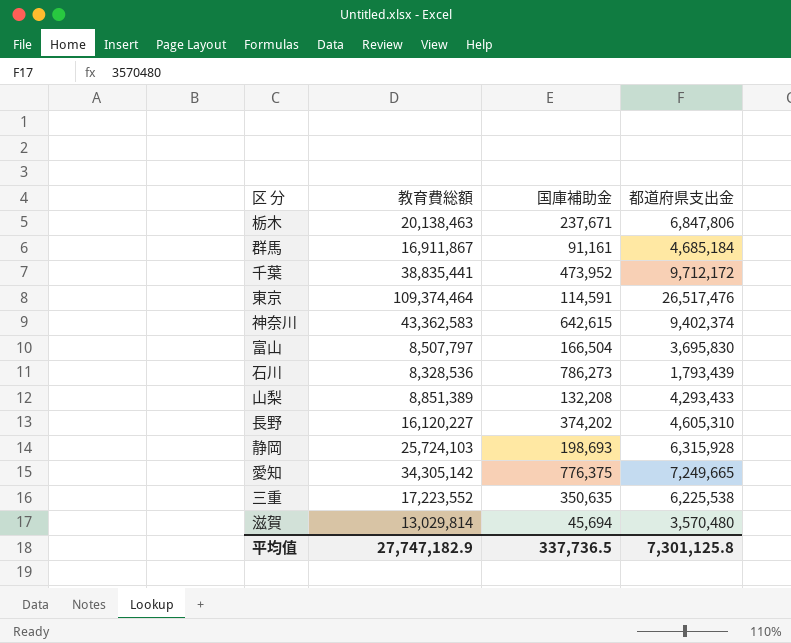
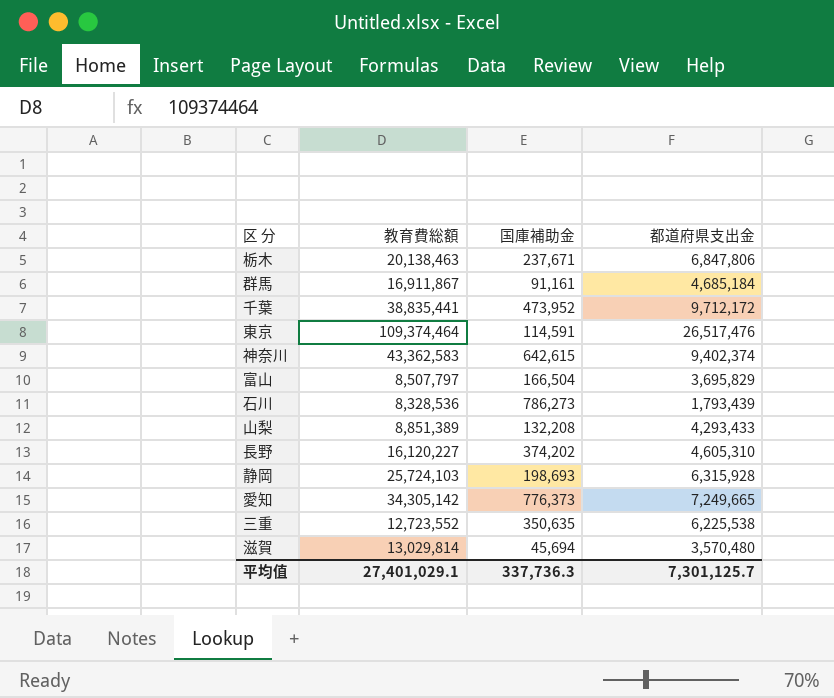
富山 | 都道府県支出金: 3,695,830 -> 3,695,829
愛知 | 国庫補助金: 776,375 -> 776,373
三重 | 教育費総額: 17,223,552 -> 12,723,552
平均值 | 教育費総額: 27,747,182.9 -> 27,401,029.1
平均值 | 国庫補助金: 337,736.5 -> 337,736.3
平均值 | 都道府県支出金: 7,301,125.8 -> 7,301,125.7

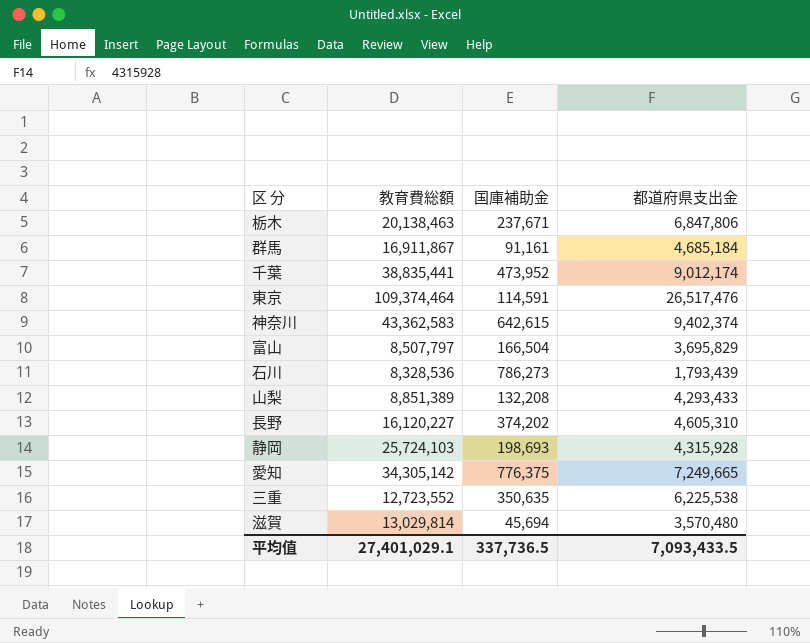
千葉 | 都道府県支出金: 9,712,172 -> 9,012,174
静岡 | 都道府県支出金: 6,315,928 -> 4,315,928
愛知 | 国庫補助金: 776,373 -> 776,375
平均值 | 国庫補助金: 337,736.3 -> 337,736.5
平均值 | 都道府県支出金: 7,301,125.7 -> 7,093,433.5

